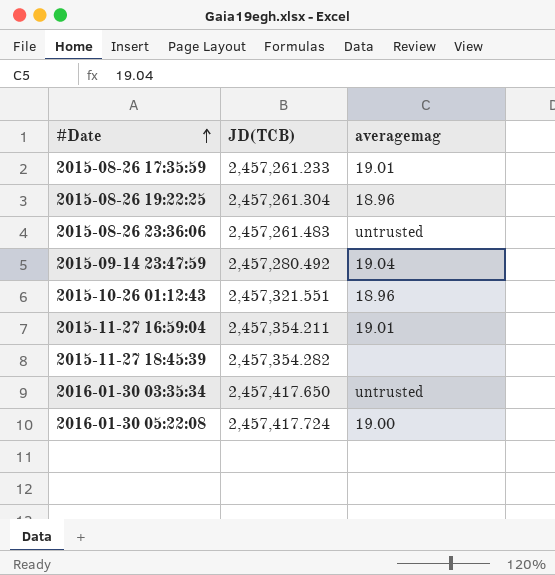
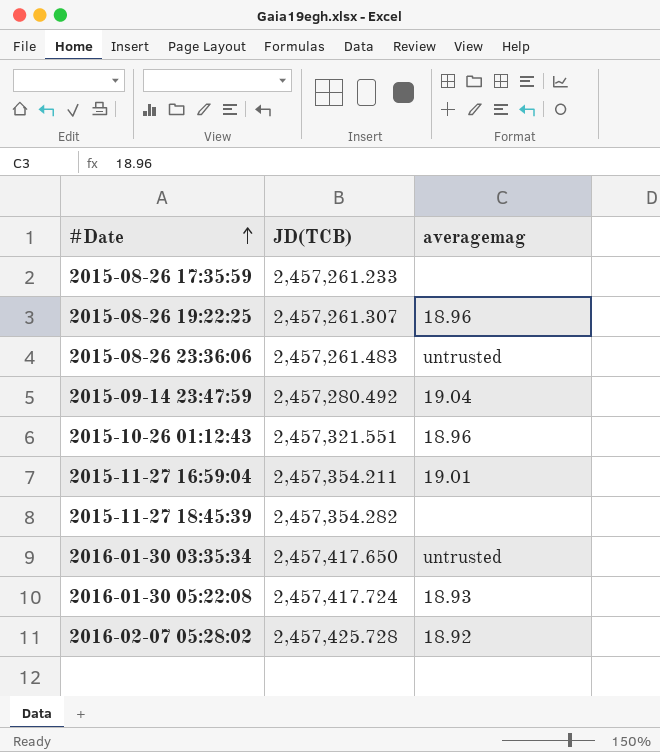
2015-08-26 17:35:59 | averagemag: 19.01 -> none
2015-08-26 19:22:25 | JD(TCB): 2,457,261.304 -> 2,457,261.307
2016-01-30 05:22:08 | averagemag: 19.00 -> 18.93
row 2016-02-07 05:28:02: none -> 2,457,425.728 | 18.92

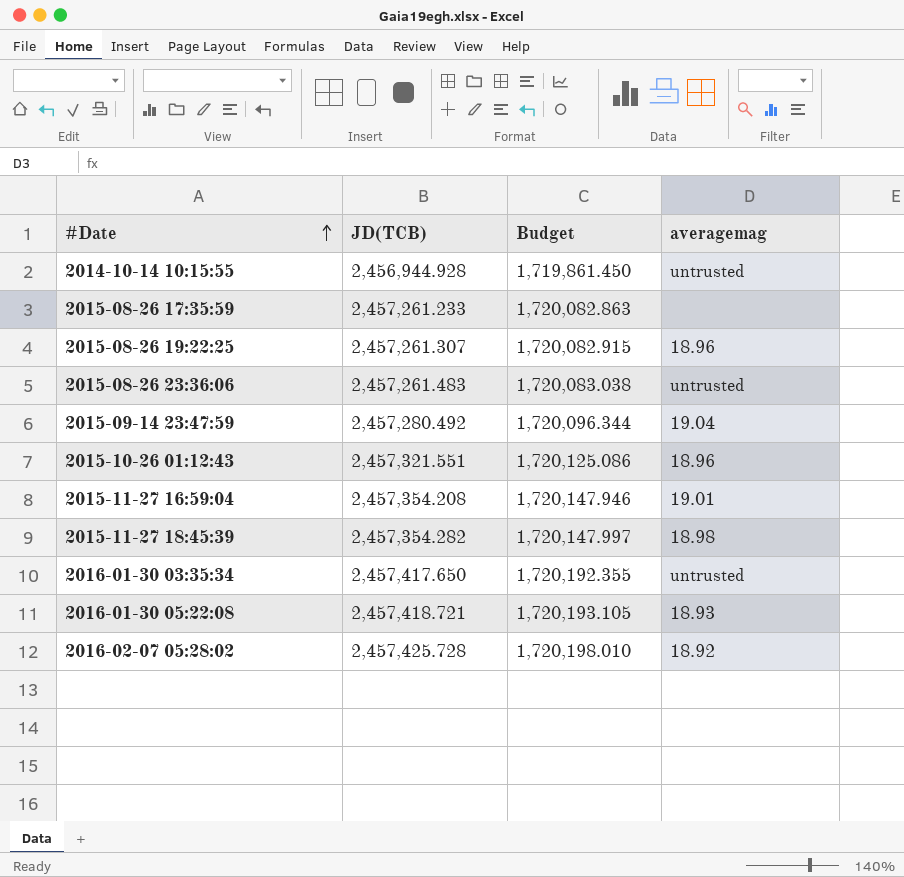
column Budget | formula: none -> [JD(TCB)] * 0.7
row 2014-10-14 10:15:55: none -> 2,456,944.928 | 1,719,861.450 | untrusted
2015-11-27 16:59:04 | JD(TCB): 2,457,354.211 -> 2,457,354.208
2015-11-27 18:45:39 | averagemag: none -> 18.98
2016-01-30 05:22:08 | JD(TCB): 2,457,417.724 -> 2,457,418.721

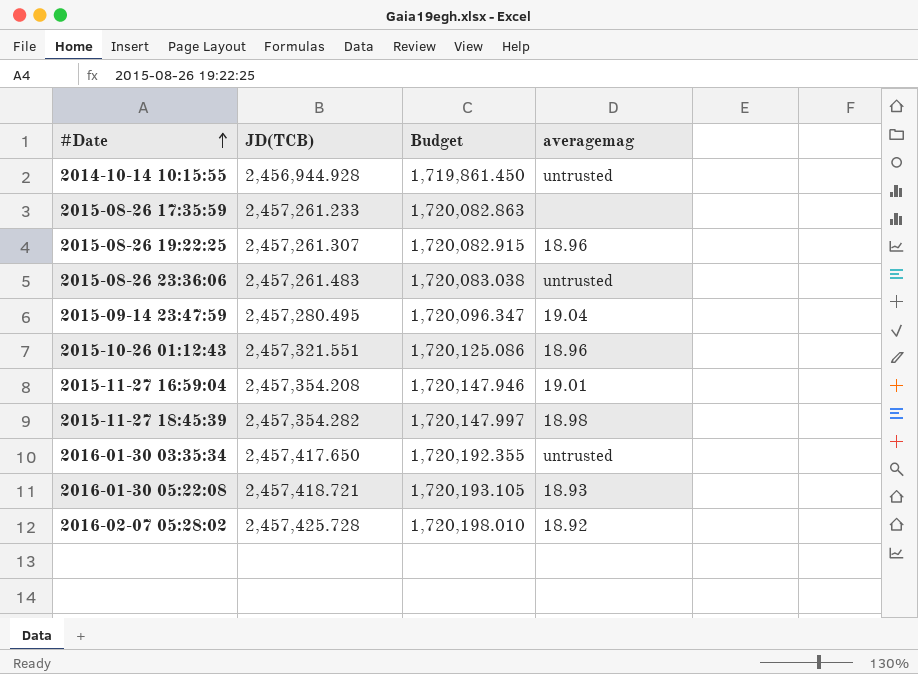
2015-09-14 23:47:59 | JD(TCB): 2,457,280.492 -> 2,457,280.495
2015-09-14 23:47:59 | Budget: 1,720,096.344 -> 1,720,096.347

